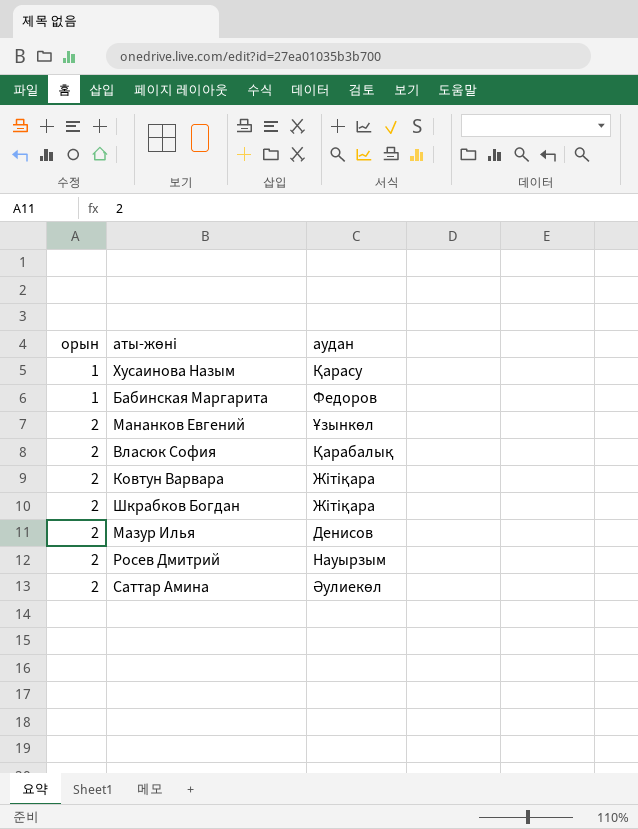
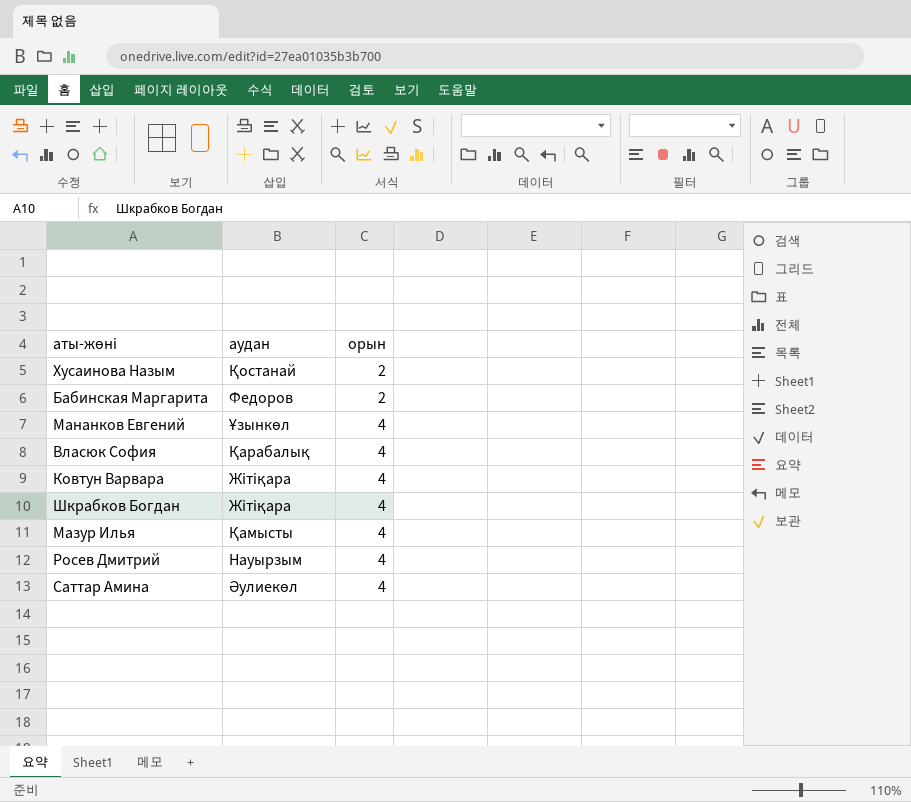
column орын | position: 1 -> 3
Хусаинова Назым | аудан: Қарасу -> Қостанай
Хусаинова Назым | орын: 1 -> 2
Бабинская Маргарита | орын: 1 -> 2
Мананков Евгений | орын: 2 -> 4
Власюк София | орын: 2 -> 4
Ковтун Варвара | орын: 2 -> 4
Шкрабков Богдан | орын: 2 -> 4
Мазур Илья | аудан: Денисов -> Қамысты
Мазур Илья | орын: 2 -> 4
Росев Дмитрий | орын: 2 -> 4
Саттар Амина | орын: 2 -> 4

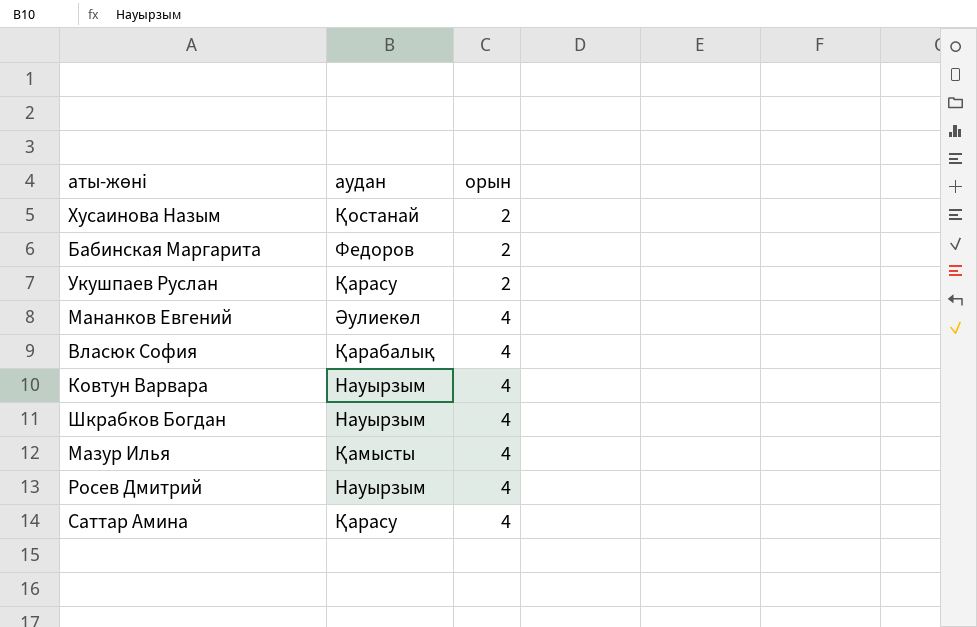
row Укушпаев Руслан: none -> Қарасу | 2
Мананков Евгений | аудан: Ұзынкөл -> Әулиекөл
Ковтун Варвара | аудан: Жітіқара -> Науырзым
Шкрабков Богдан | аудан: Жітіқара -> Науырзым
Саттар Амина | аудан: Әулиекөл -> Қарасу

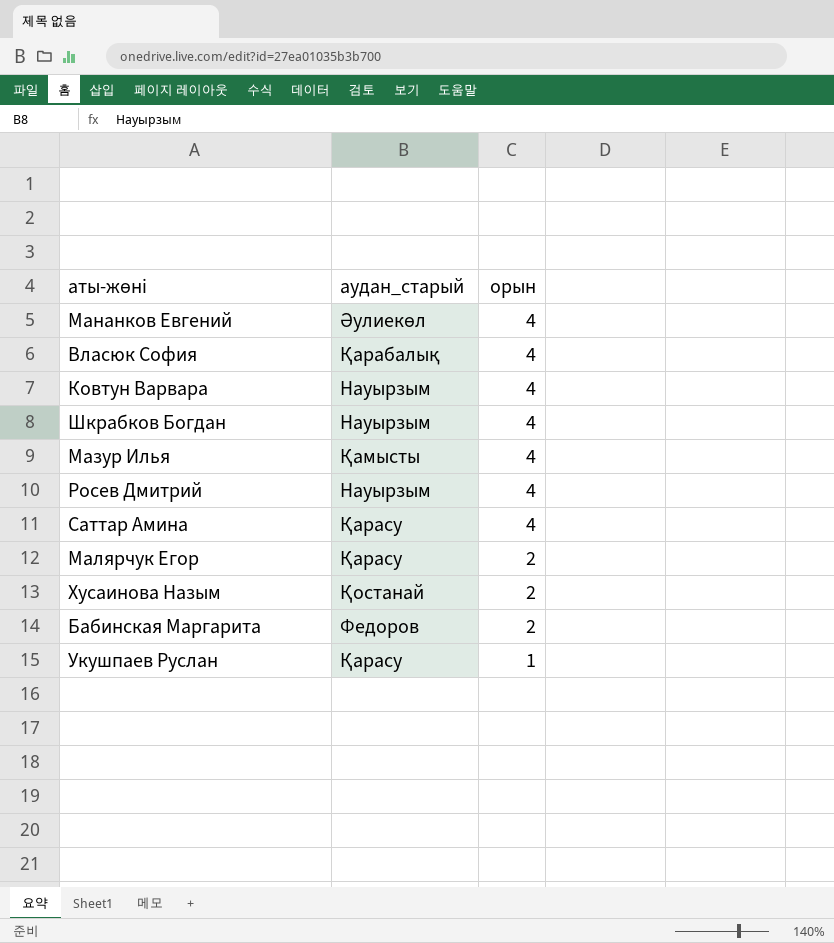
row order: орын ascending -> орын descending
column name: аудан -> аудан_старый
row Малярчук Егор: none -> Қарасу | 2
Укушпаев Руслан | орын: 2 -> 1

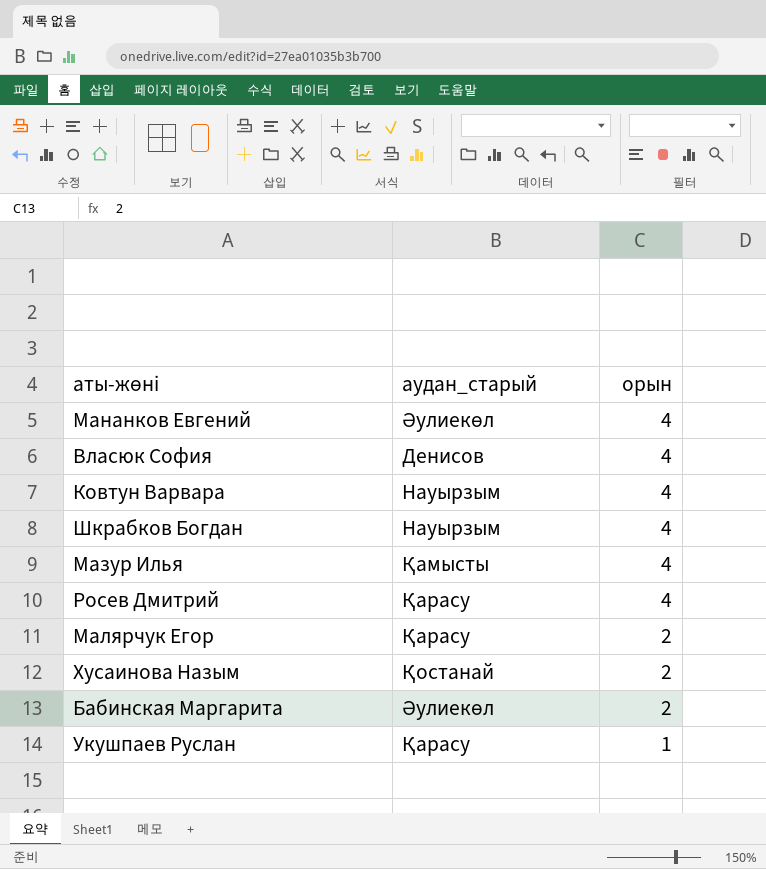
row Саттар Амина: Қарасу | 4 -> none
Власюк София | аудан_старый: Қарабалық -> Денисов
Росев Дмитрий | аудан_старый: Науырзым -> Қарасу
Бабинская Маргарита | аудан_старый: Федоров -> Әулиекөл

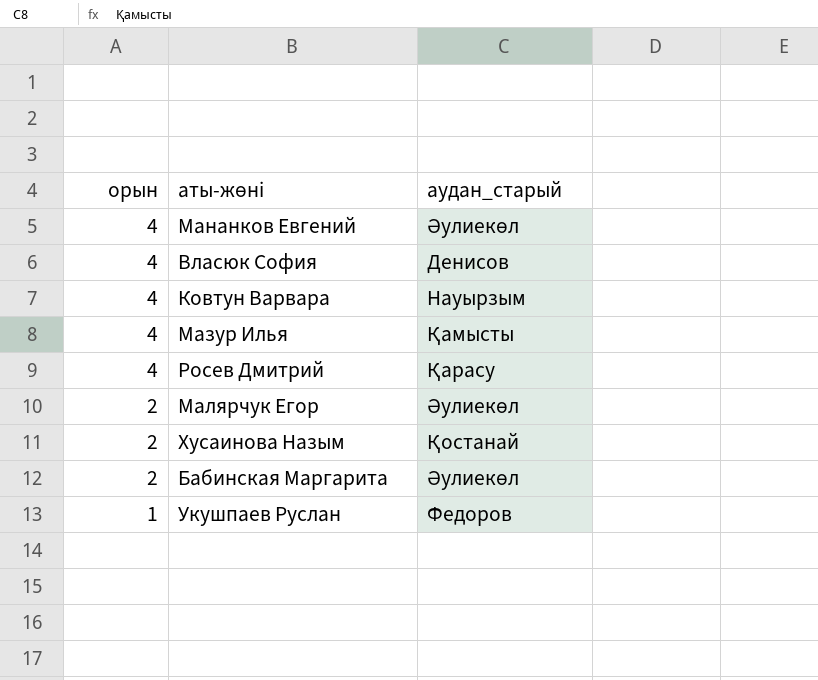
column орын | position: 3 -> 1
row Шкрабков Богдан: Науырзым | 4 -> none
Малярчук Егор | аудан_старый: Қарасу -> Әулиекөл
Укушпаев Руслан | аудан_старый: Қарасу -> Федоров

